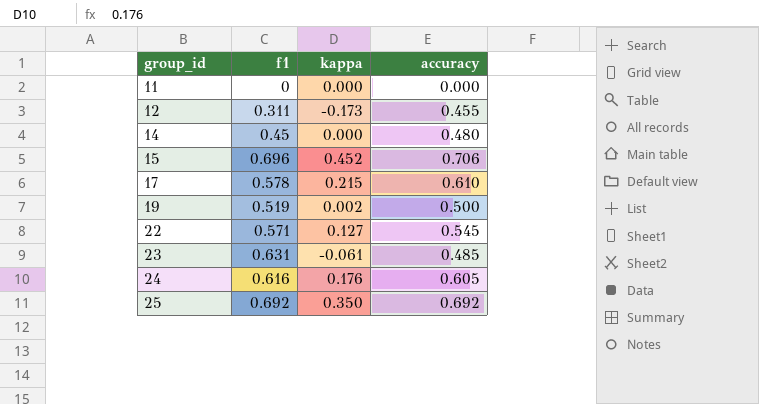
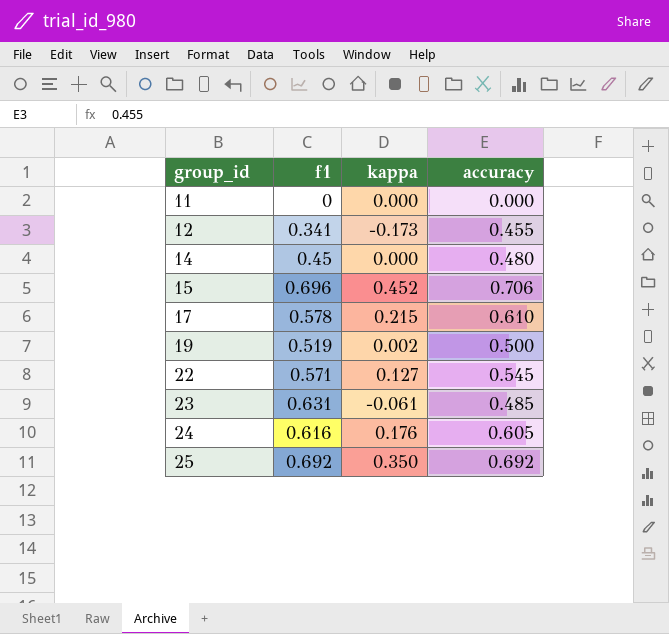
12 | f1: 0.311 -> 0.341

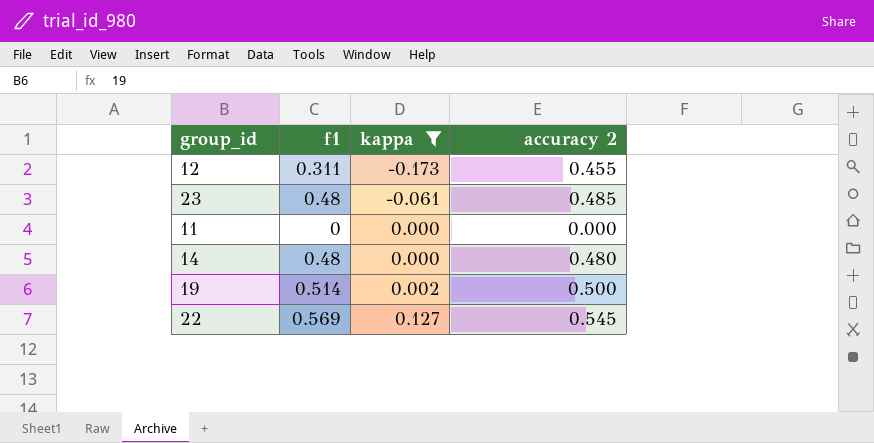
filter: none -> kappa <= 0.127
row order: group_id ascending -> kappa ascending
column name: accuracy -> accuracy 2
12 | f1: 0.341 -> 0.311
23 | f1: 0.631 -> 0.48
14 | f1: 0.45 -> 0.48
19 | f1: 0.519 -> 0.514
22 | f1: 0.571 -> 0.569

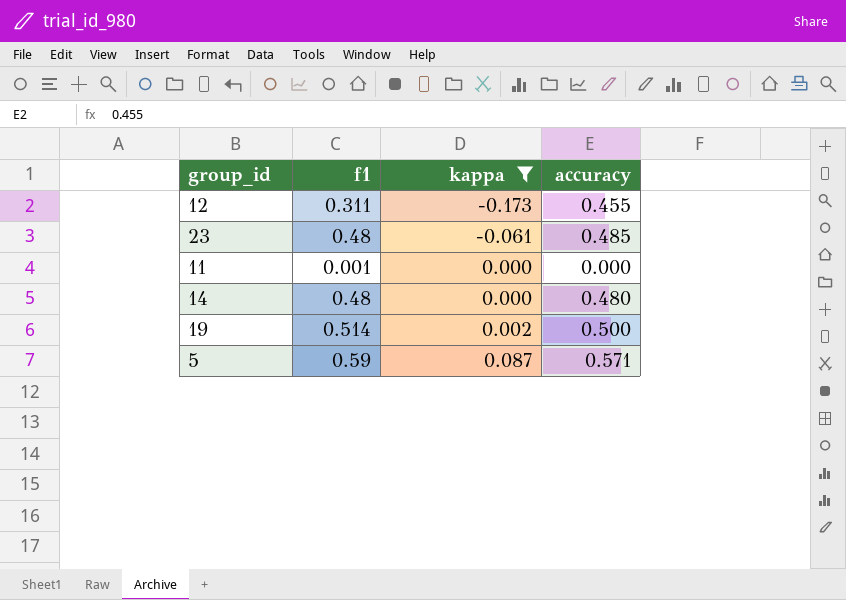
column name: accuracy 2 -> accuracy
row 22: 0.569 | 0.127 | 0.545 -> none
11 | f1: 0 -> 0.001
row 5: none -> 0.59 | 0.087 | 0.571

